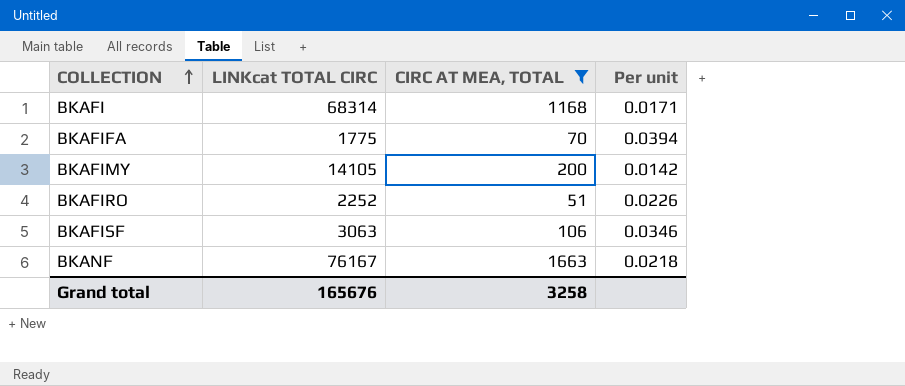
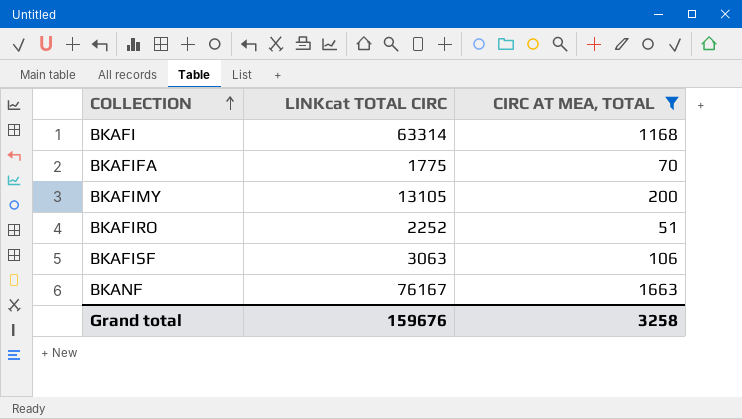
column Per unit | formula: [CIRC AT MEA, TOTAL] / [LINKcat TOTAL CIRC] -> none
BKAFI | LINKcat TOTAL CIRC: 68314 -> 63314
BKAFIMY | LINKcat TOTAL CIRC: 14105 -> 13105
Grand total | LINKcat TOTAL CIRC: 165676 -> 159676

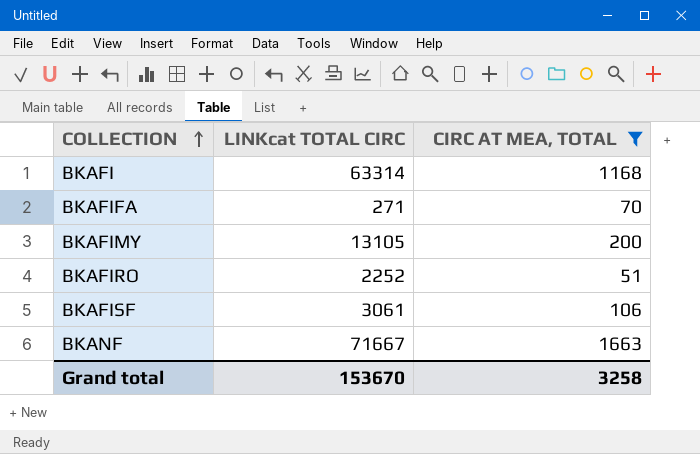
BKAFIFA | LINKcat TOTAL CIRC: 1775 -> 271
BKAFISF | LINKcat TOTAL CIRC: 3063 -> 3061
BKANF | LINKcat TOTAL CIRC: 76167 -> 71667
Grand total | LINKcat TOTAL CIRC: 159676 -> 153670

